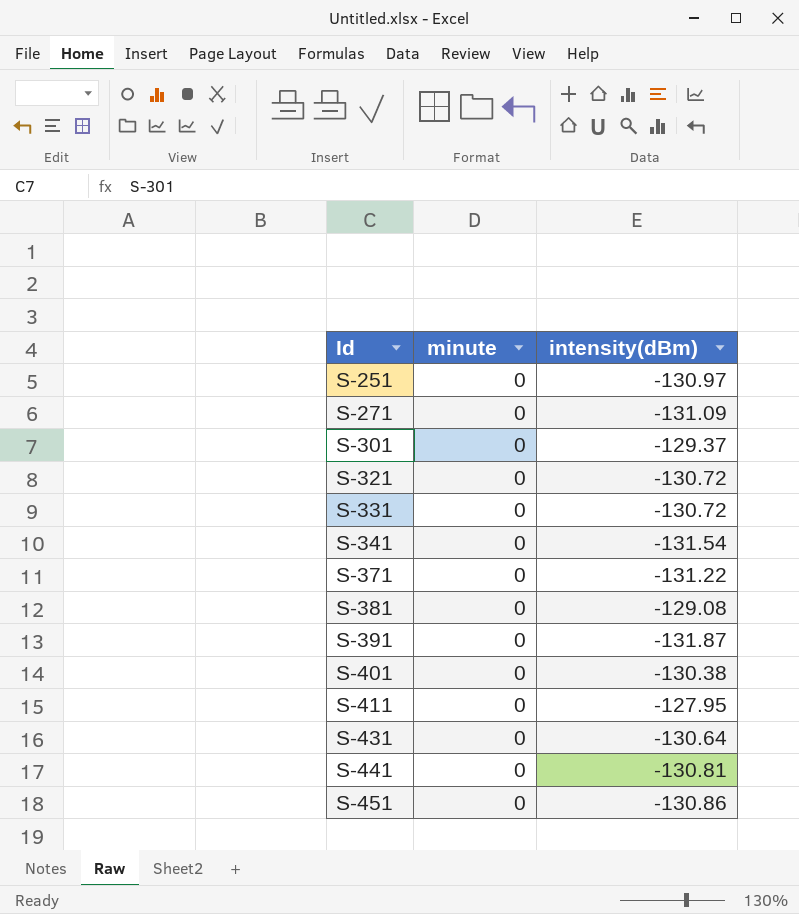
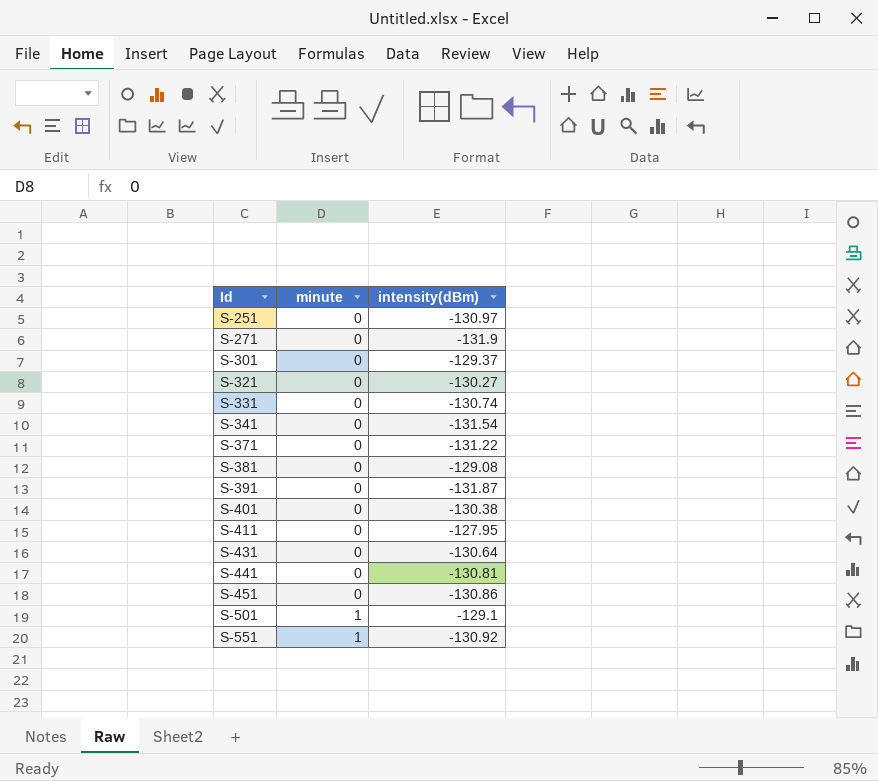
S-271 | intensity(dBm): -131.09 -> -131.9
S-321 | intensity(dBm): -130.72 -> -130.27
S-331 | intensity(dBm): -130.72 -> -130.74
row S-501: none -> 1 | -129.1
row S-551: none -> 1 | -130.92

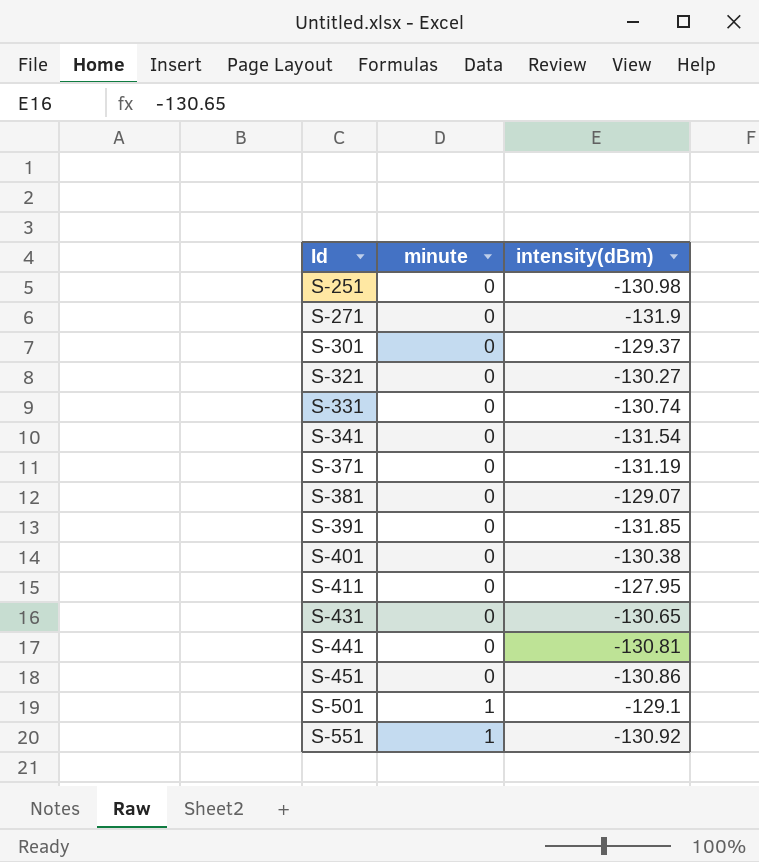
S-251 | intensity(dBm): -130.97 -> -130.98
S-371 | intensity(dBm): -131.22 -> -131.19
S-381 | intensity(dBm): -129.08 -> -129.07
S-391 | intensity(dBm): -131.87 -> -131.85
S-431 | intensity(dBm): -130.64 -> -130.65

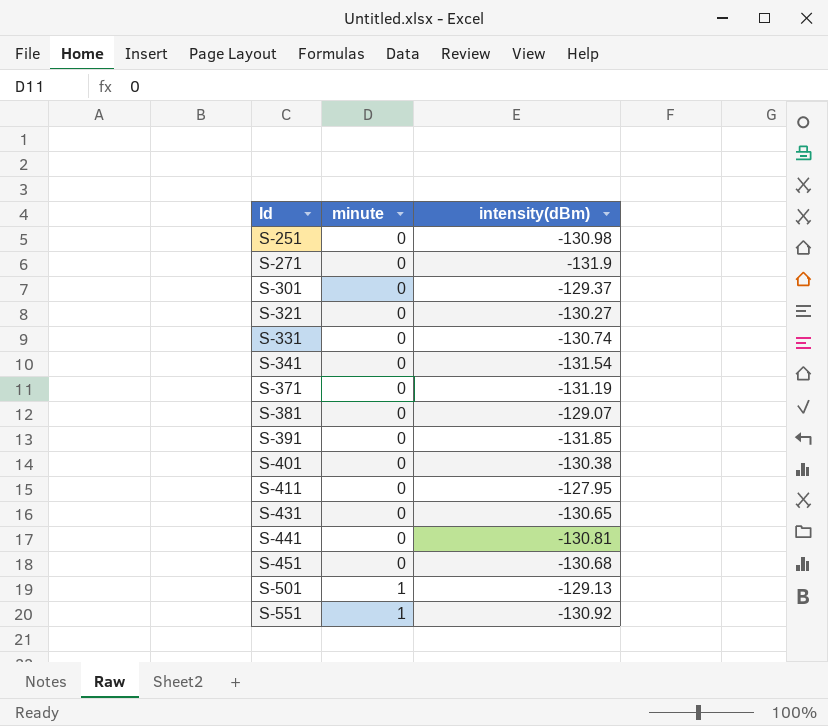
S-451 | intensity(dBm): -130.86 -> -130.68
S-501 | intensity(dBm): -129.1 -> -129.13

